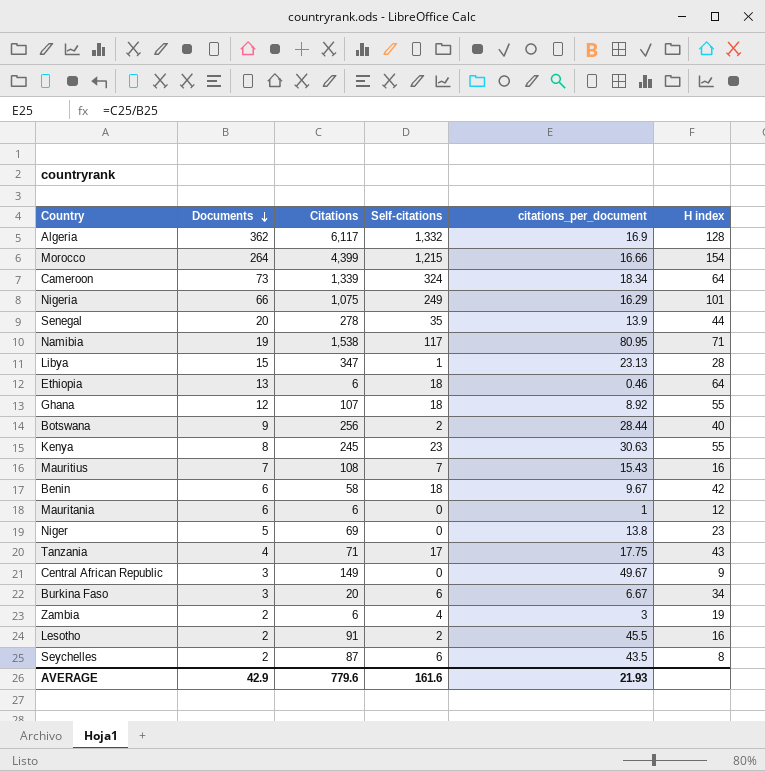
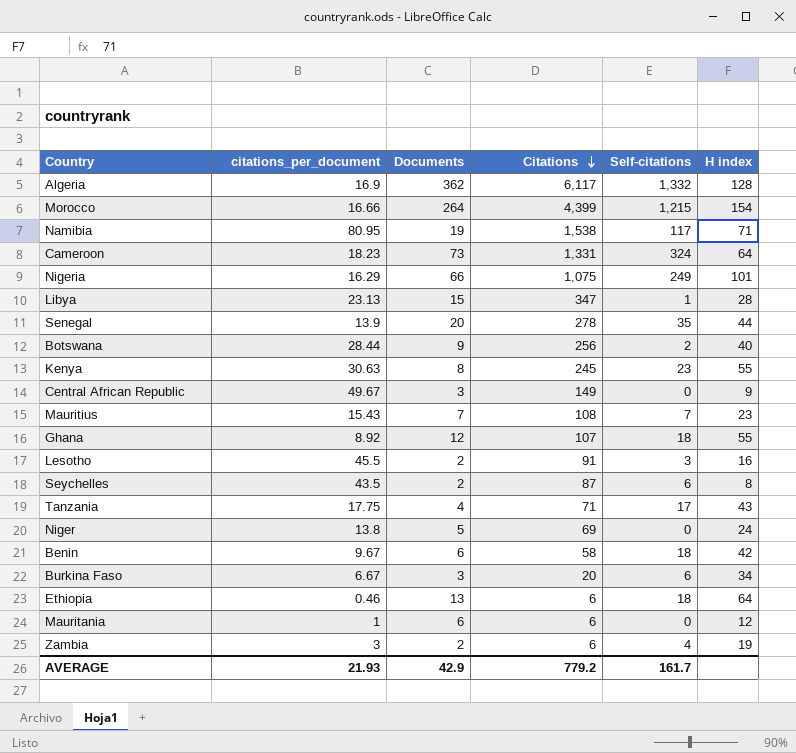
row order: Documents descending -> Citations descending
column citations_per_document | position: 5 -> 2
Cameroon | citations_per_document: 18.34 -> 18.23
Cameroon | Citations: 1,339 -> 1,331
Mauritius | H index: 16 -> 23
Lesotho | Self-citations: 2 -> 3
Niger | H index: 23 -> 24
AVERAGE | Citations: 779.6 -> 779.2
AVERAGE | Self-citations: 161.6 -> 161.7

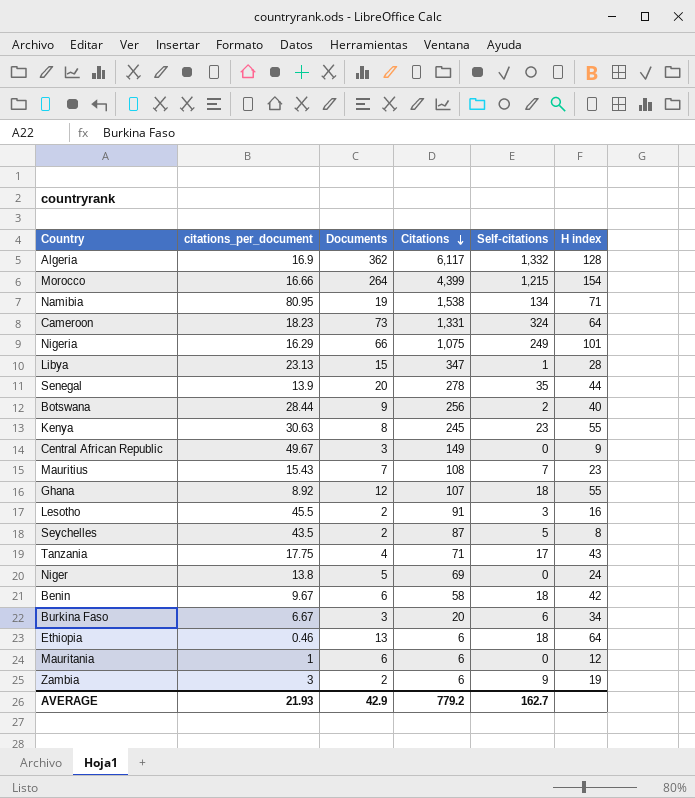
Namibia | Self-citations: 117 -> 134
Seychelles | Self-citations: 6 -> 5
Zambia | Self-citations: 4 -> 9
AVERAGE | Self-citations: 161.7 -> 162.7

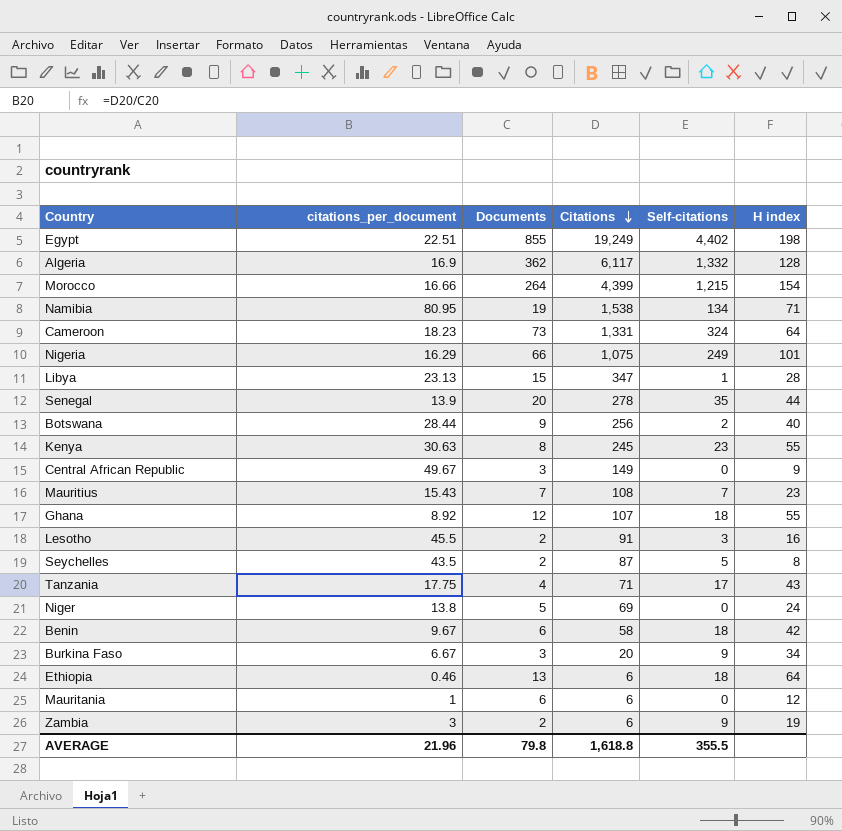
row Egypt: none -> 22.51 | 855 | 19,249 | 4,402 | 198
Burkina Faso | Self-citations: 6 -> 9
AVERAGE | citations_per_document: 21.93 -> 21.96
AVERAGE | Documents: 42.9 -> 79.8
AVERAGE | Citations: 779.2 -> 1,618.8
AVERAGE | Self-citations: 162.7 -> 355.5

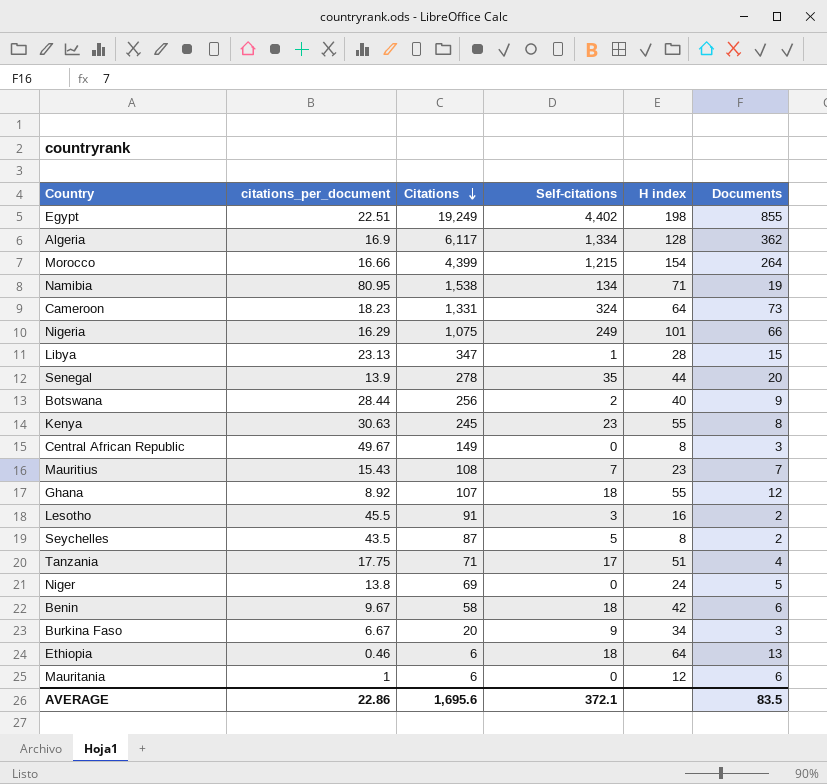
column Documents | position: 3 -> 6
row Zambia: 3 | 2 | 6 | 9 | 19 -> none
Algeria | Self-citations: 1,332 -> 1,334
Central African Republic | H index: 9 -> 8
Tanzania | H index: 43 -> 51
AVERAGE | citations_per_document: 21.96 -> 22.86
AVERAGE | Citations: 1,618.8 -> 1,695.6
AVERAGE | Self-citations: 355.5 -> 372.1
AVERAGE | Documents: 79.8 -> 83.5

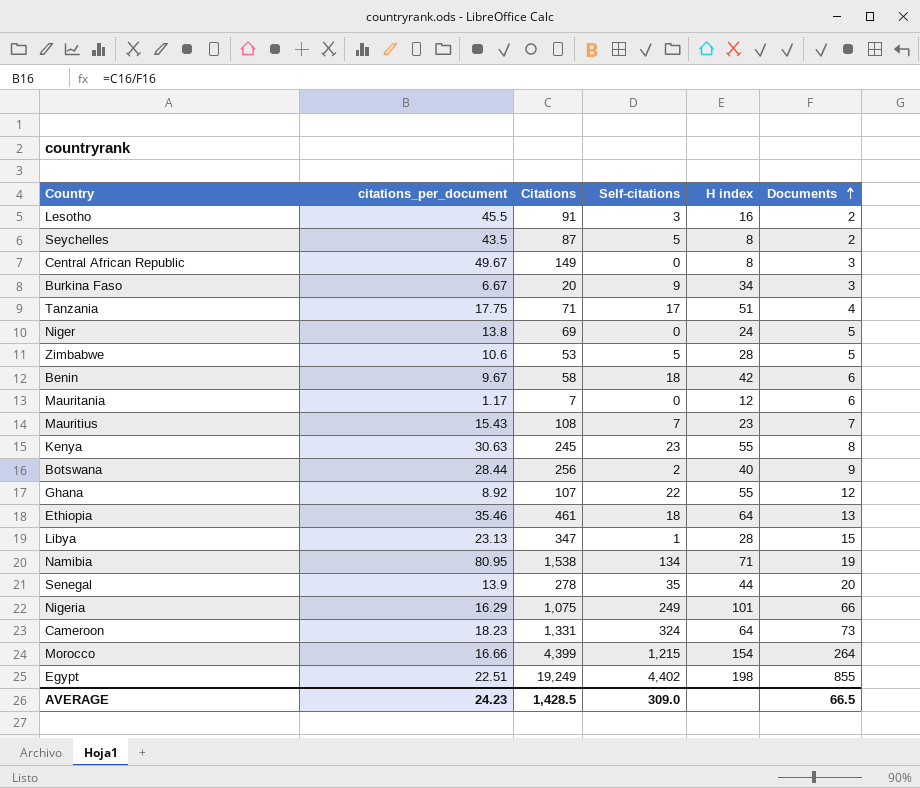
row order: Citations descending -> Documents ascending
row Algeria: 16.9 | 6,117 | 1,334 | 128 | 362 -> none
row Zimbabwe: none -> 10.6 | 53 | 5 | 28 | 5
Mauritania | citations_per_document: 1 -> 1.17
Mauritania | Citations: 6 -> 7
Ghana | Self-citations: 18 -> 22
Ethiopia | citations_per_document: 0.46 -> 35.46
Ethiopia | Citations: 6 -> 461
AVERAGE | citations_per_document: 22.86 -> 24.23
AVERAGE | Citations: 1,695.6 -> 1,428.5
AVERAGE | Self-citations: 372.1 -> 309.0
AVERAGE | Documents: 83.5 -> 66.5

